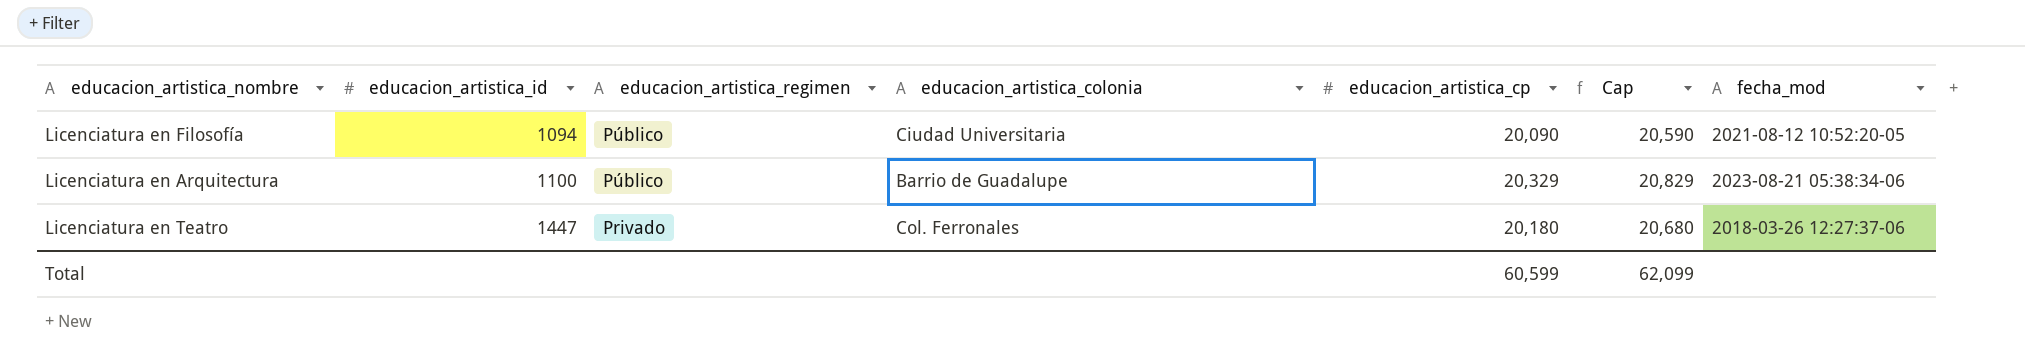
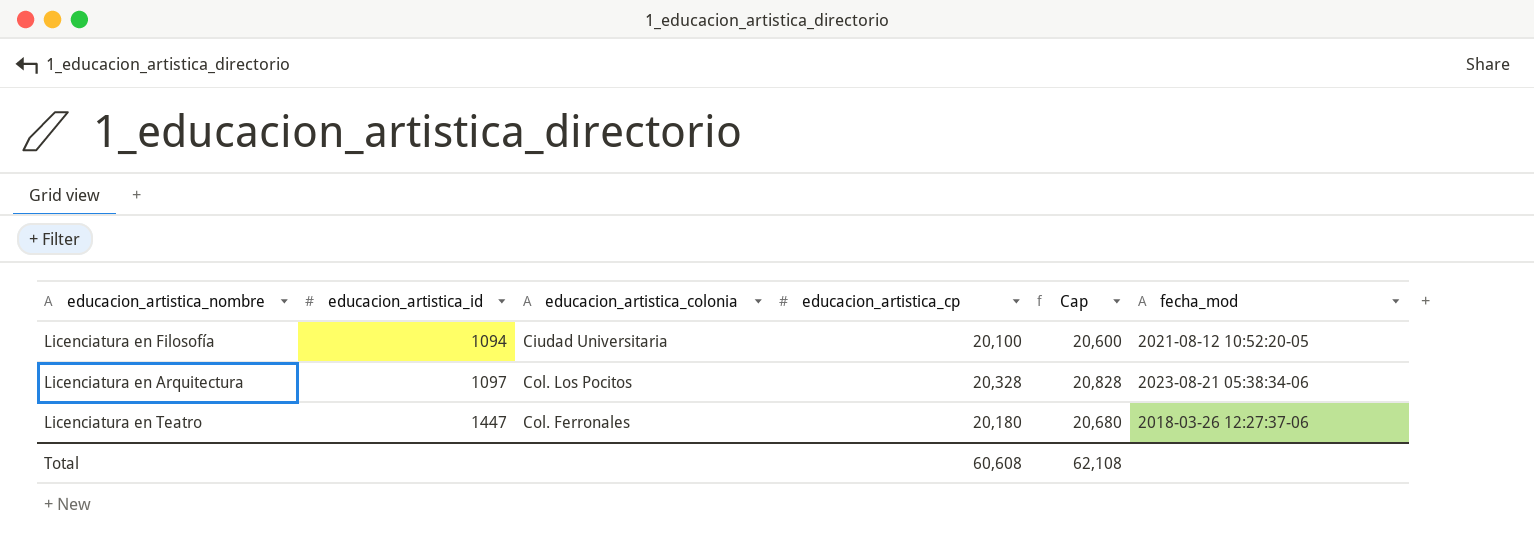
column educacion_artistica_regimen | position: 3 -> none
Licenciatura en Filosofía | educacion_artistica_cp: 20,090 -> 20,100
Licenciatura en Filosofía | Cap: 20,590 -> 20,600
Licenciatura en Arquitectura | educacion_artistica_id: 1100 -> 1097
Licenciatura en Arquitectura | educacion_artistica_colonia: Barrio de Guadalupe -> Col. Los Pocitos
Licenciatura en Arquitectura | educacion_artistica_cp: 20,329 -> 20,328
Licenciatura en Arquitectura | Cap: 20,829 -> 20,828
Total | educacion_artistica_cp: 60,599 -> 60,608
Total | Cap: 62,099 -> 62,108

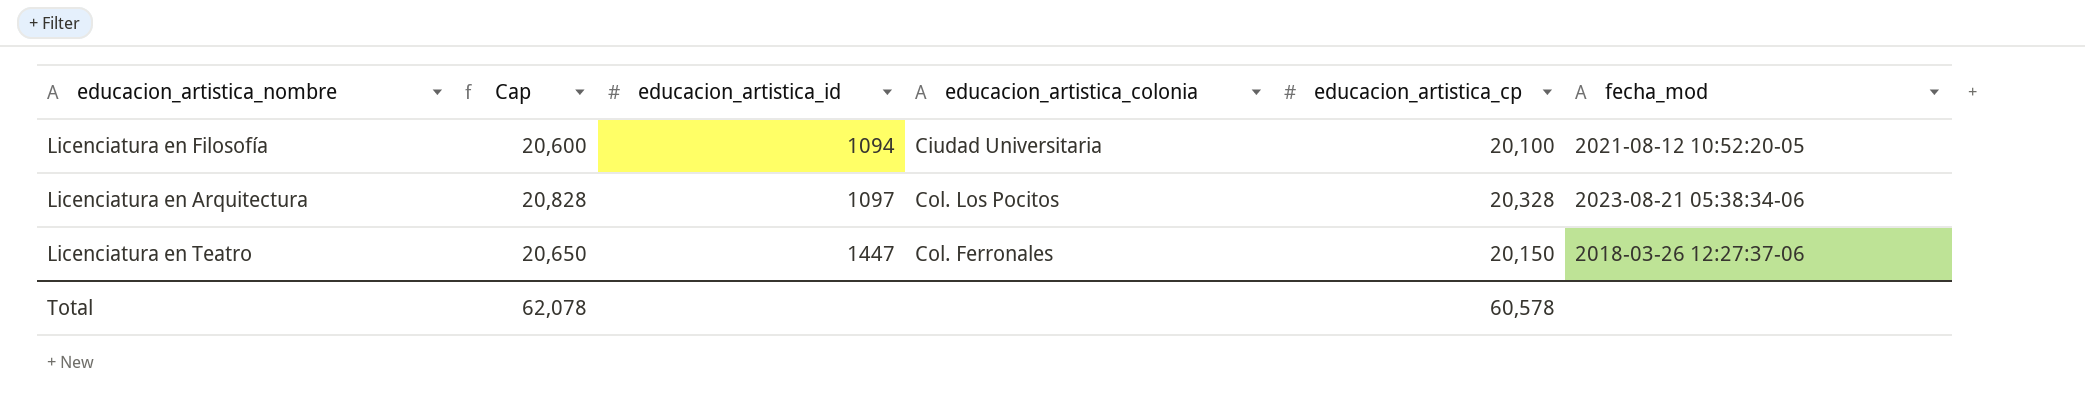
column Cap | position: 5 -> 2
Licenciatura en Teatro | Cap: 20,680 -> 20,650
Licenciatura en Teatro | educacion_artistica_cp: 20,180 -> 20,150
Total | Cap: 62,108 -> 62,078
Total | educacion_artistica_cp: 60,608 -> 60,578

